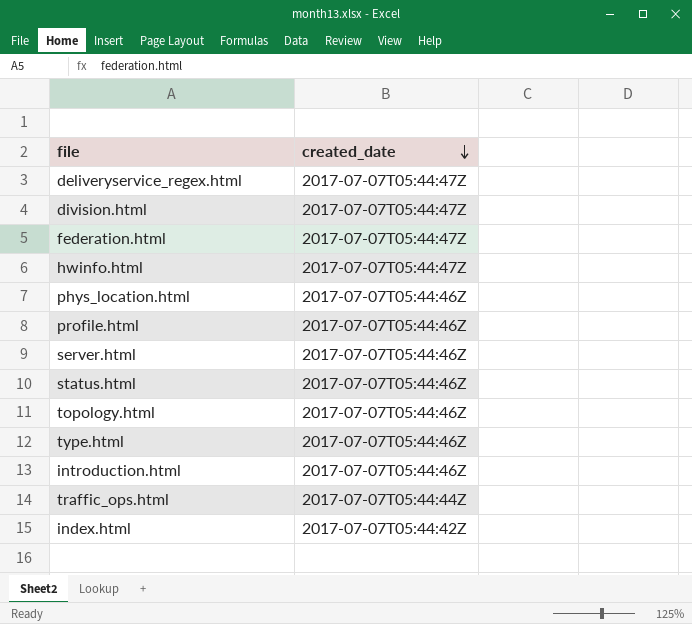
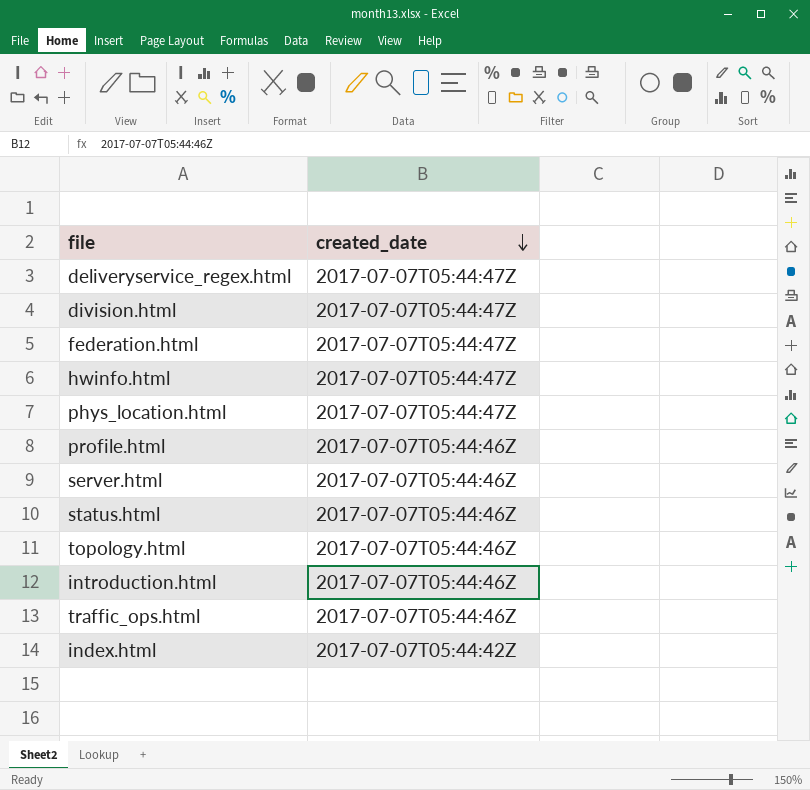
row type.html: 2017-07-07T05:44:46Z -> none
phys_location.html | created_date: 2017-07-07T05:44:46Z -> 2017-07-07T05:44:47Z
traffic_ops.html | created_date: 2017-07-07T05:44:44Z -> 2017-07-07T05:44:46Z

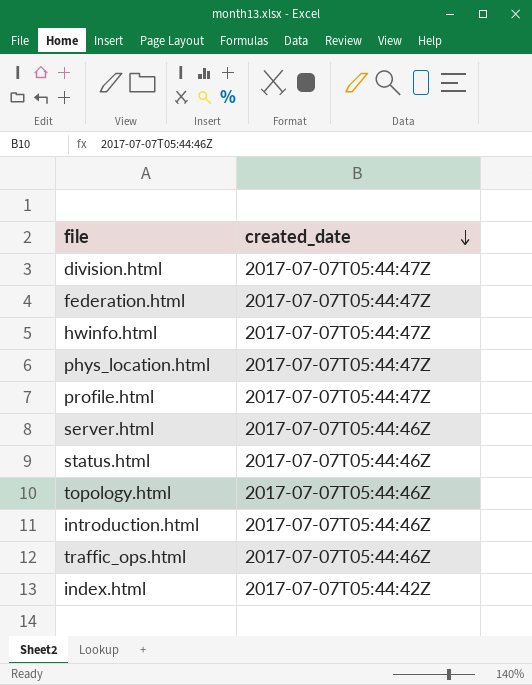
row deliveryservice_regex.html: 2017-07-07T05:44:47Z -> none
profile.html | created_date: 2017-07-07T05:44:46Z -> 2017-07-07T05:44:47Z

